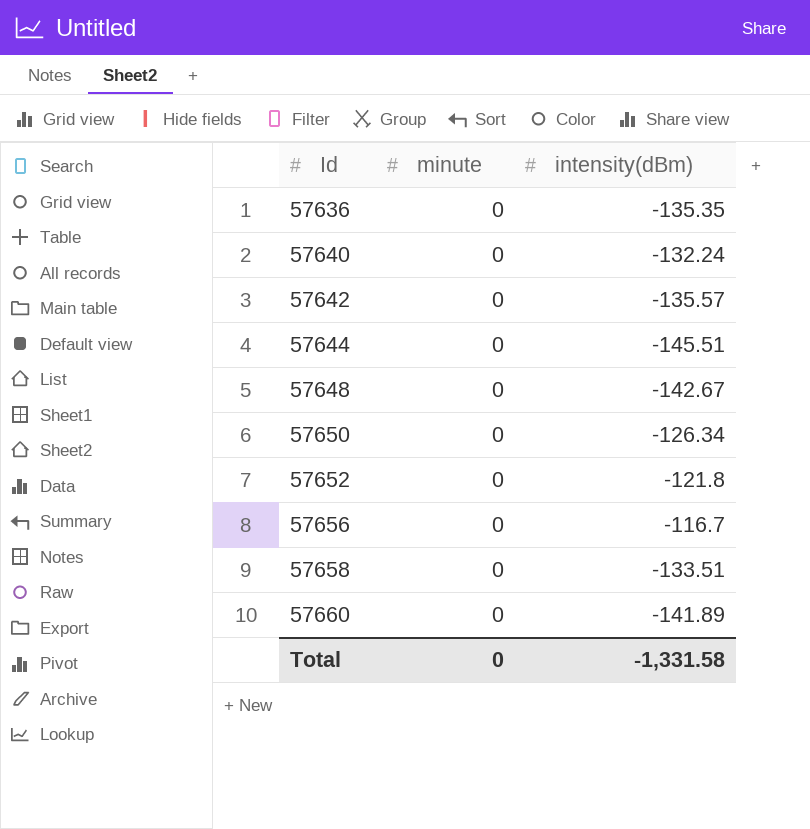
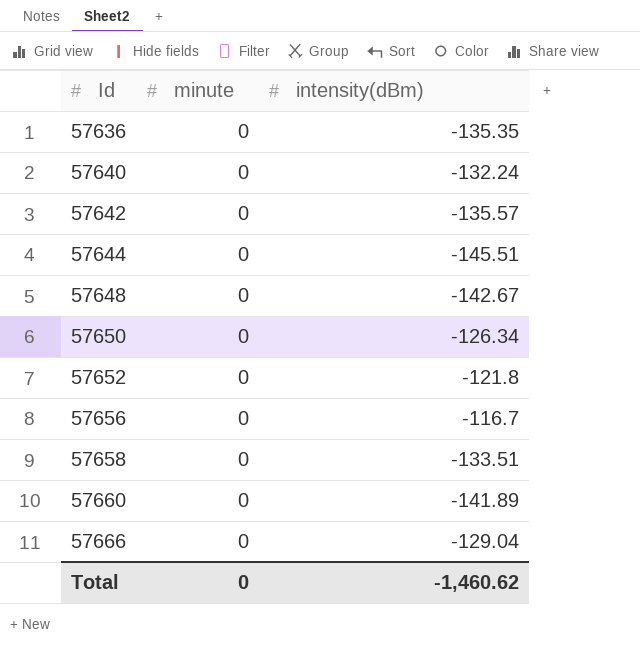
row 57666: none -> 0 | -129.04
Total | intensity(dBm): -1,331.58 -> -1,460.62

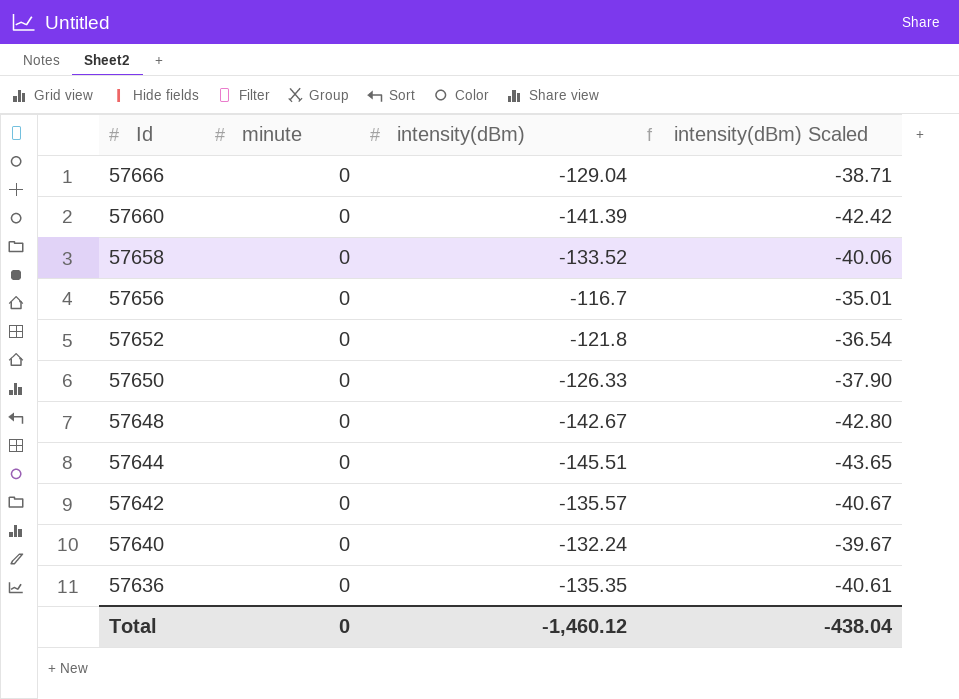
row order: Id ascending -> Id descending
column intensity(dBm) Scaled | formula: none -> [intensity(dBm)] * 0.3
57660 | intensity(dBm): -141.89 -> -141.39
57658 | intensity(dBm): -133.51 -> -133.52
57650 | intensity(dBm): -126.34 -> -126.33
Total | intensity(dBm): -1,460.62 -> -1,460.12

